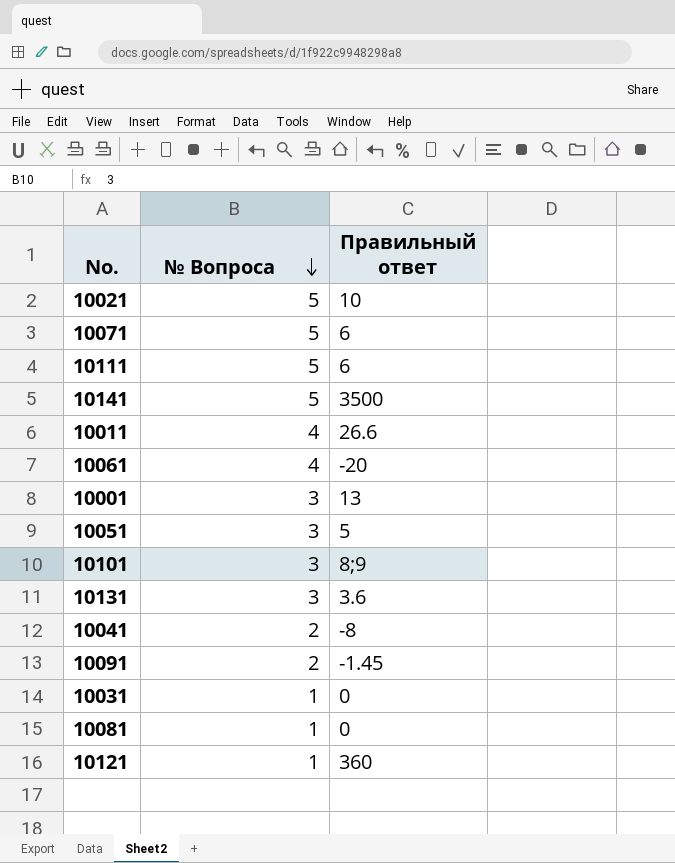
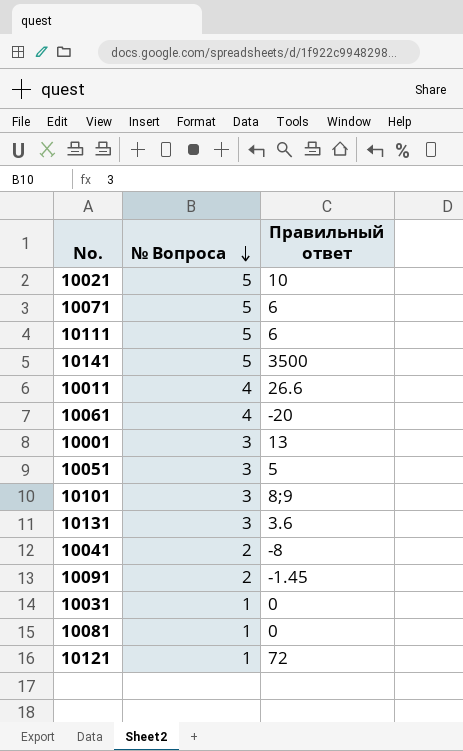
10121 | Правильный ответ: 360 -> 72

